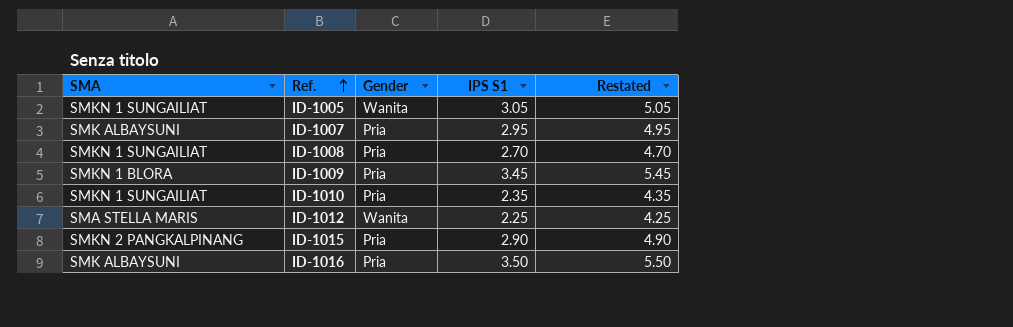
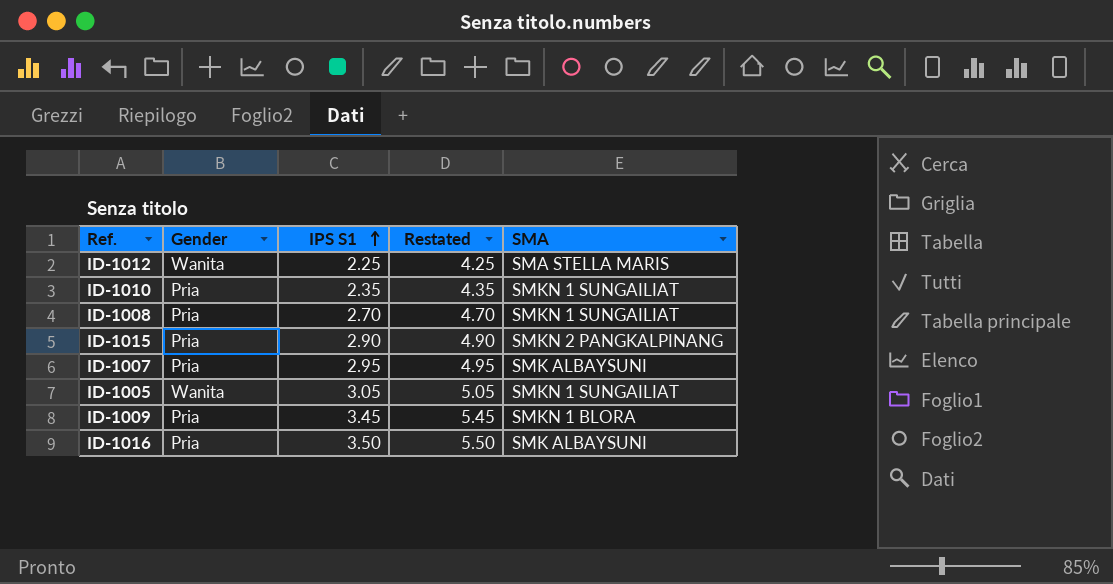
row order: Ref. ascending -> IPS S1 ascending
column SMA | position: 1 -> 5

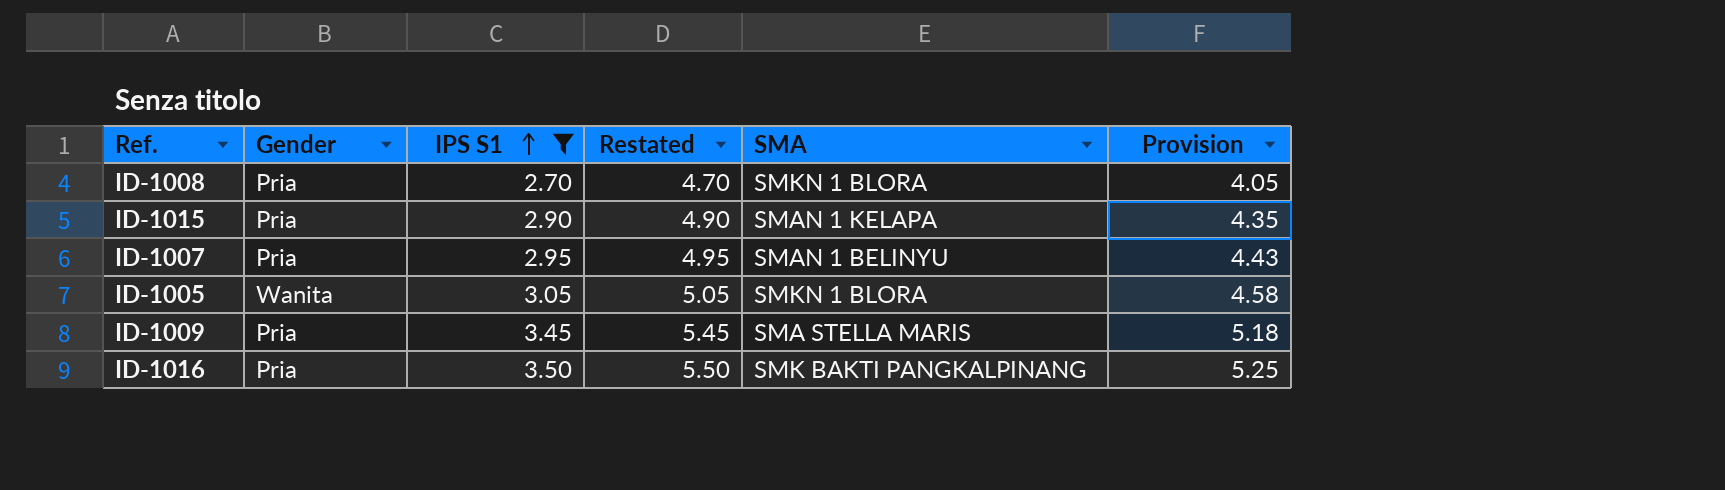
filter: none -> IPS S1 >= 2.70
column Provision | formula: none -> [IPS S1] * 1.5
ID-1008 | SMA: SMKN 1 SUNGAILIAT -> SMKN 1 BLORA
ID-1015 | SMA: SMKN 2 PANGKALPINANG -> SMAN 1 KELAPA
ID-1007 | SMA: SMK ALBAYSUNI -> SMAN 1 BELINYU
ID-1005 | SMA: SMKN 1 SUNGAILIAT -> SMKN 1 BLORA
ID-1009 | SMA: SMKN 1 BLORA -> SMA STELLA MARIS
ID-1016 | SMA: SMK ALBAYSUNI -> SMK BAKTI PANGKALPINANG

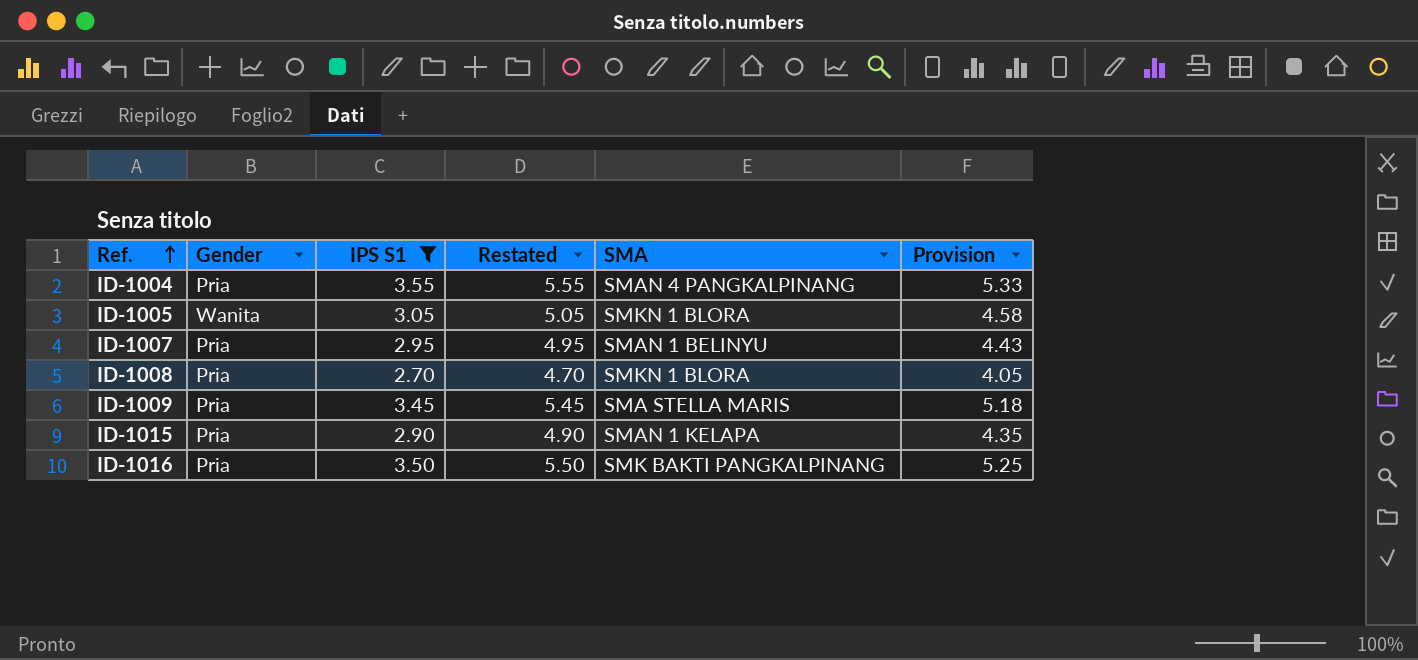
row order: IPS S1 ascending -> Ref. ascending
row ID-1004: none -> Pria | 3.55 | 5.55 | SMAN 4 PANGKALPINANG | 5.33

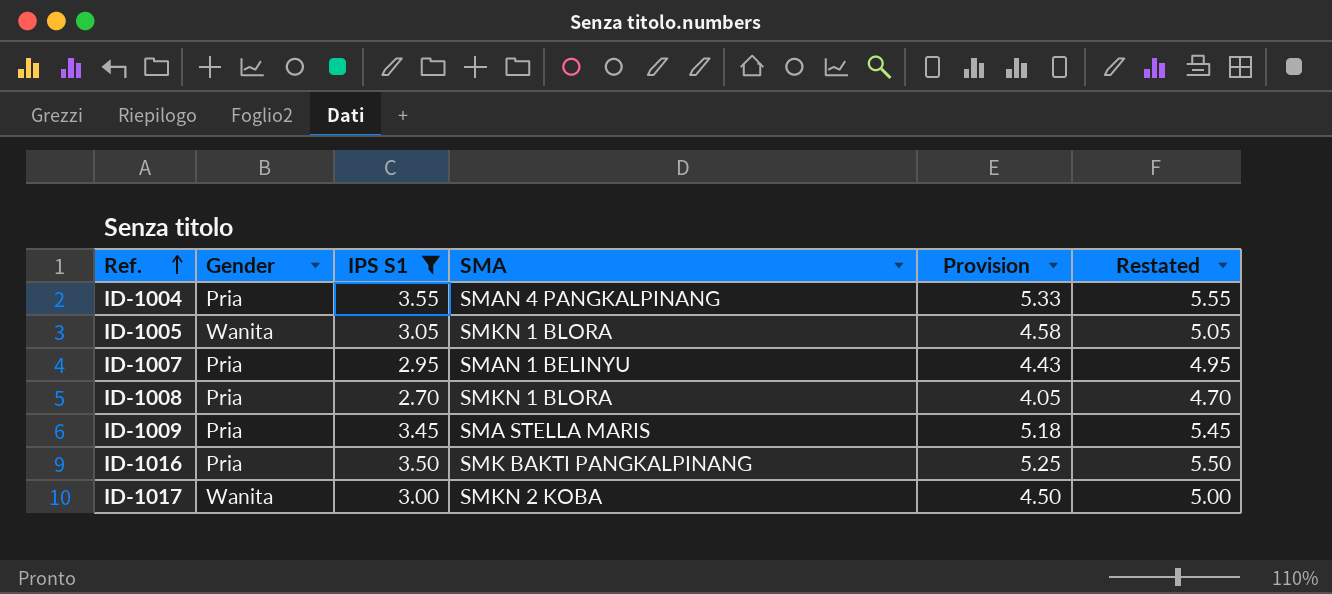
column Restated | position: 4 -> 6
row ID-1015: Pria | 2.90 | 4.90 | SMAN 1 KELAPA | 4.35 -> none
row ID-1017: none -> Wanita | 3.00 | SMKN 2 KOBA | 4.50 | 5.00

